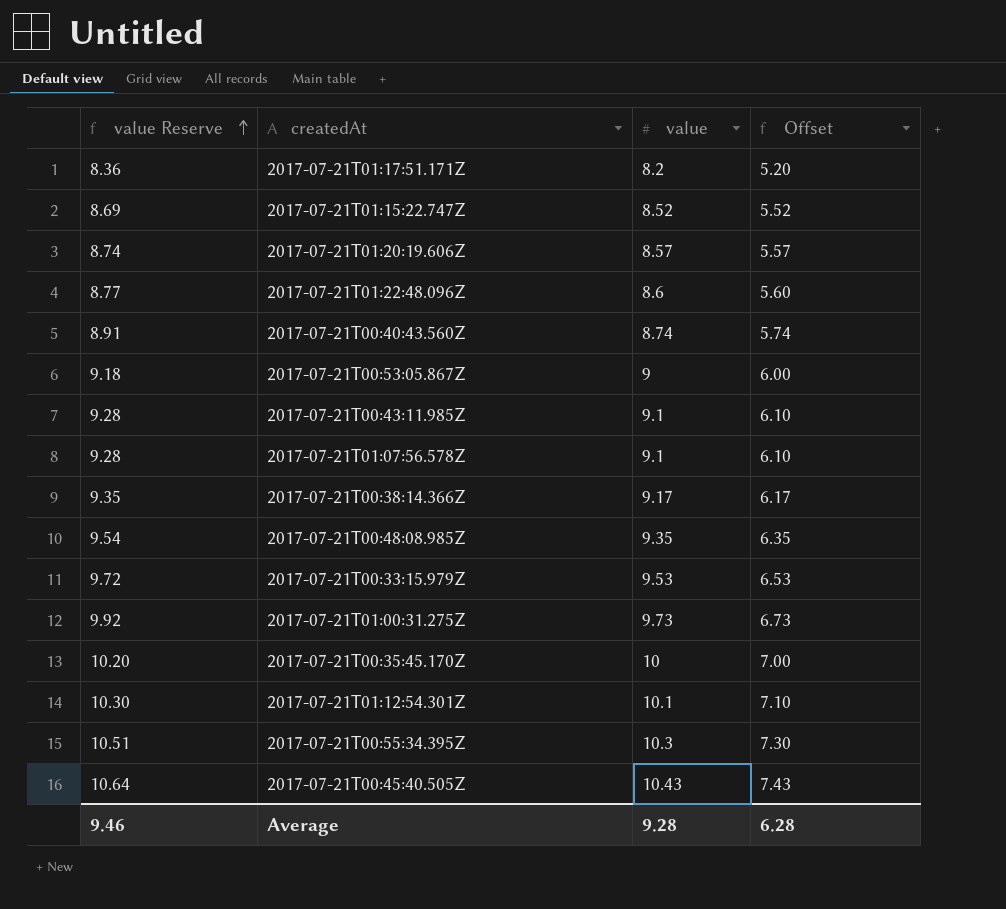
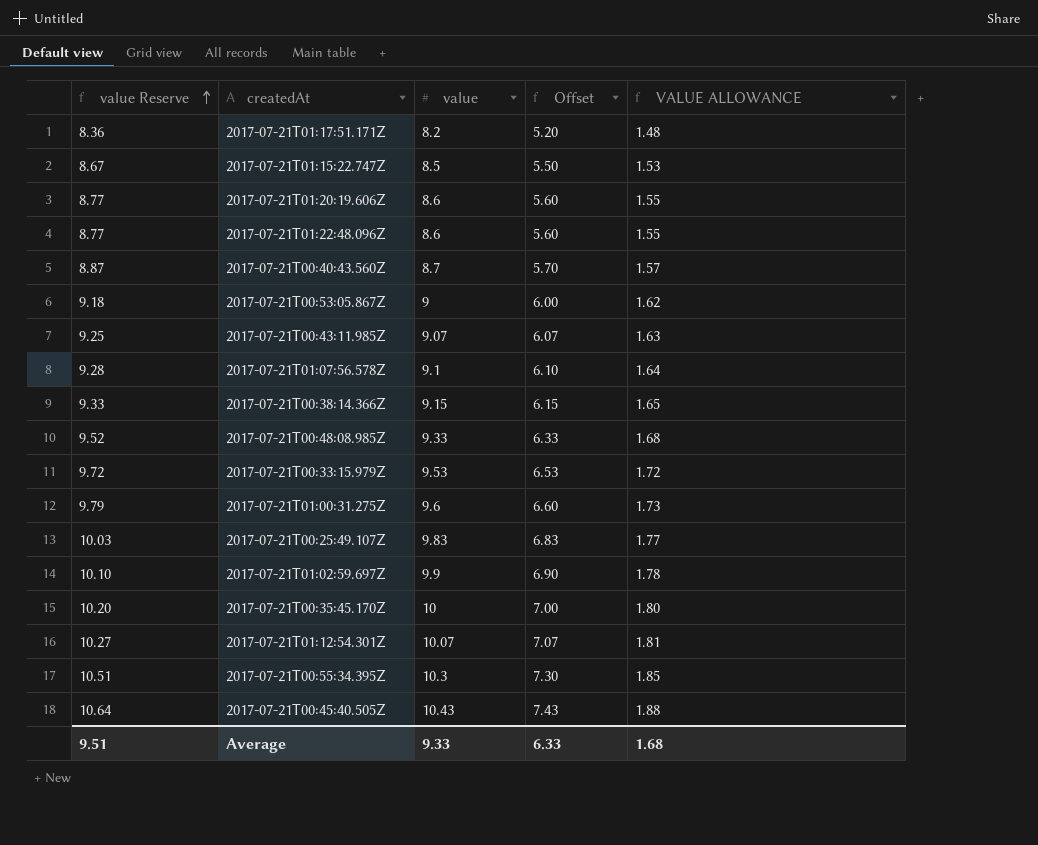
column VALUE ALLOWANCE | formula: none -> [value] * 0.18
2017-07-21T01:15:22.747Z | value Reserve: 8.69 -> 8.67
2017-07-21T01:15:22.747Z | value: 8.52 -> 8.5
2017-07-21T01:15:22.747Z | Offset: 5.52 -> 5.50
2017-07-21T01:20:19.606Z | value Reserve: 8.74 -> 8.77
2017-07-21T01:20:19.606Z | value: 8.57 -> 8.6
2017-07-21T01:20:19.606Z | Offset: 5.57 -> 5.60
2017-07-21T00:40:43.560Z | value Reserve: 8.91 -> 8.87
2017-07-21T00:40:43.560Z | value: 8.74 -> 8.7
2017-07-21T00:40:43.560Z | Offset: 5.74 -> 5.70
2017-07-21T00:43:11.985Z | value Reserve: 9.28 -> 9.25
2017-07-21T00:43:11.985Z | value: 9.1 -> 9.07
2017-07-21T00:43:11.985Z | Offset: 6.10 -> 6.07
2017-07-21T00:38:14.366Z | value Reserve: 9.35 -> 9.33
2017-07-21T00:38:14.366Z | value: 9.17 -> 9.15
2017-07-21T00:38:14.366Z | Offset: 6.17 -> 6.15
2017-07-21T00:48:08.985Z | value Reserve: 9.54 -> 9.52
2017-07-21T00:48:08.985Z | value: 9.35 -> 9.33
2017-07-21T00:48:08.985Z | Offset: 6.35 -> 6.33
2017-07-21T01:00:31.275Z | value Reserve: 9.92 -> 9.79
2017-07-21T01:00:31.275Z | value: 9.73 -> 9.6
2017-07-21T01:00:31.275Z | Offset: 6.73 -> 6.60
row 2017-07-21T00:25:49.107Z: none -> 10.03 | 9.83 | 6.83 | 1.77
row 2017-07-21T01:02:59.697Z: none -> 10.10 | 9.9 | 6.90 | 1.78
2017-07-21T01:12:54.301Z | value Reserve: 10.30 -> 10.27
2017-07-21T01:12:54.301Z | value: 10.1 -> 10.07
2017-07-21T01:12:54.301Z | Offset: 7.10 -> 7.07
Average | value Reserve: 9.46 -> 9.51
Average | value: 9.28 -> 9.33
Average | Offset: 6.28 -> 6.33

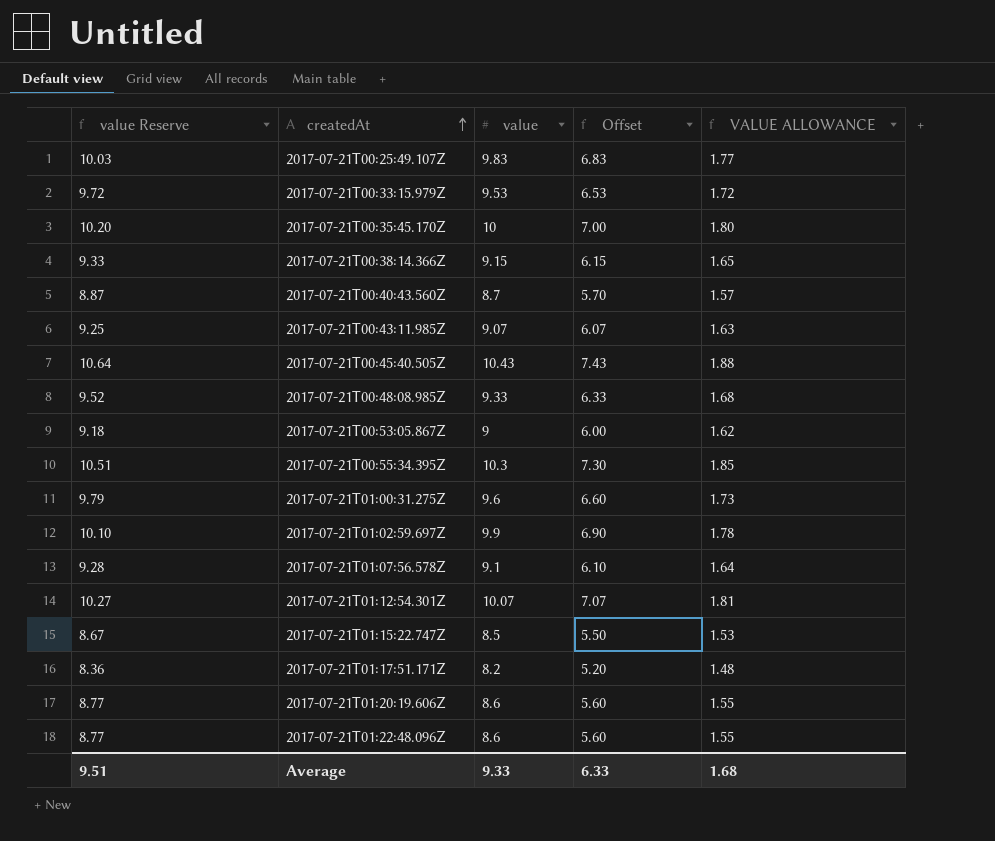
row order: value Reserve ascending -> createdAt ascending

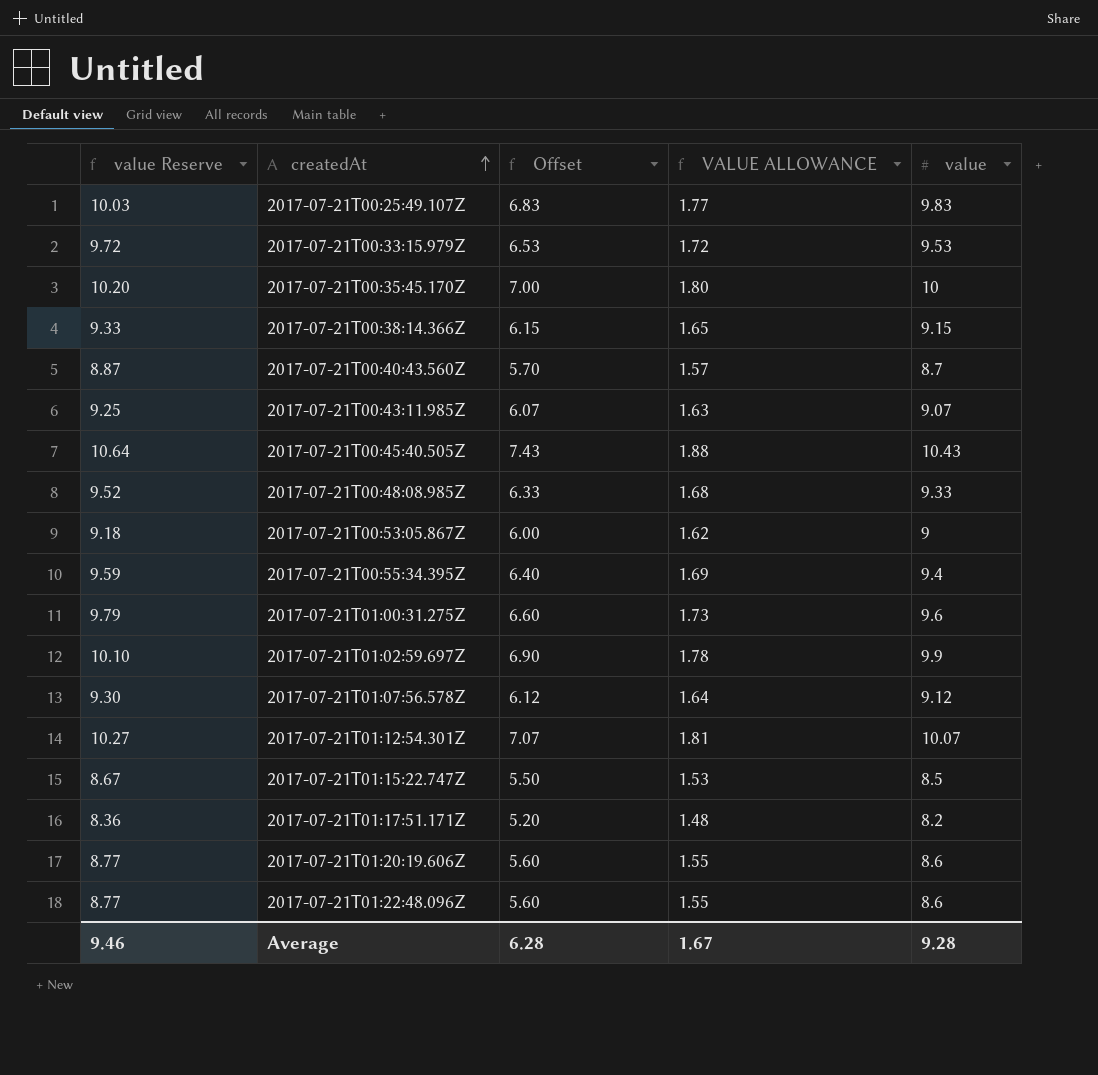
column value | position: 3 -> 5
2017-07-21T00:55:34.395Z | value Reserve: 10.51 -> 9.59
2017-07-21T00:55:34.395Z | Offset: 7.30 -> 6.40
2017-07-21T00:55:34.395Z | VALUE ALLOWANCE: 1.85 -> 1.69
2017-07-21T00:55:34.395Z | value: 10.3 -> 9.4
2017-07-21T01:07:56.578Z | value Reserve: 9.28 -> 9.30
2017-07-21T01:07:56.578Z | Offset: 6.10 -> 6.12
2017-07-21T01:07:56.578Z | value: 9.1 -> 9.12
Average | value Reserve: 9.51 -> 9.46
Average | Offset: 6.33 -> 6.28
Average | VALUE ALLOWANCE: 1.68 -> 1.67
Average | value: 9.33 -> 9.28

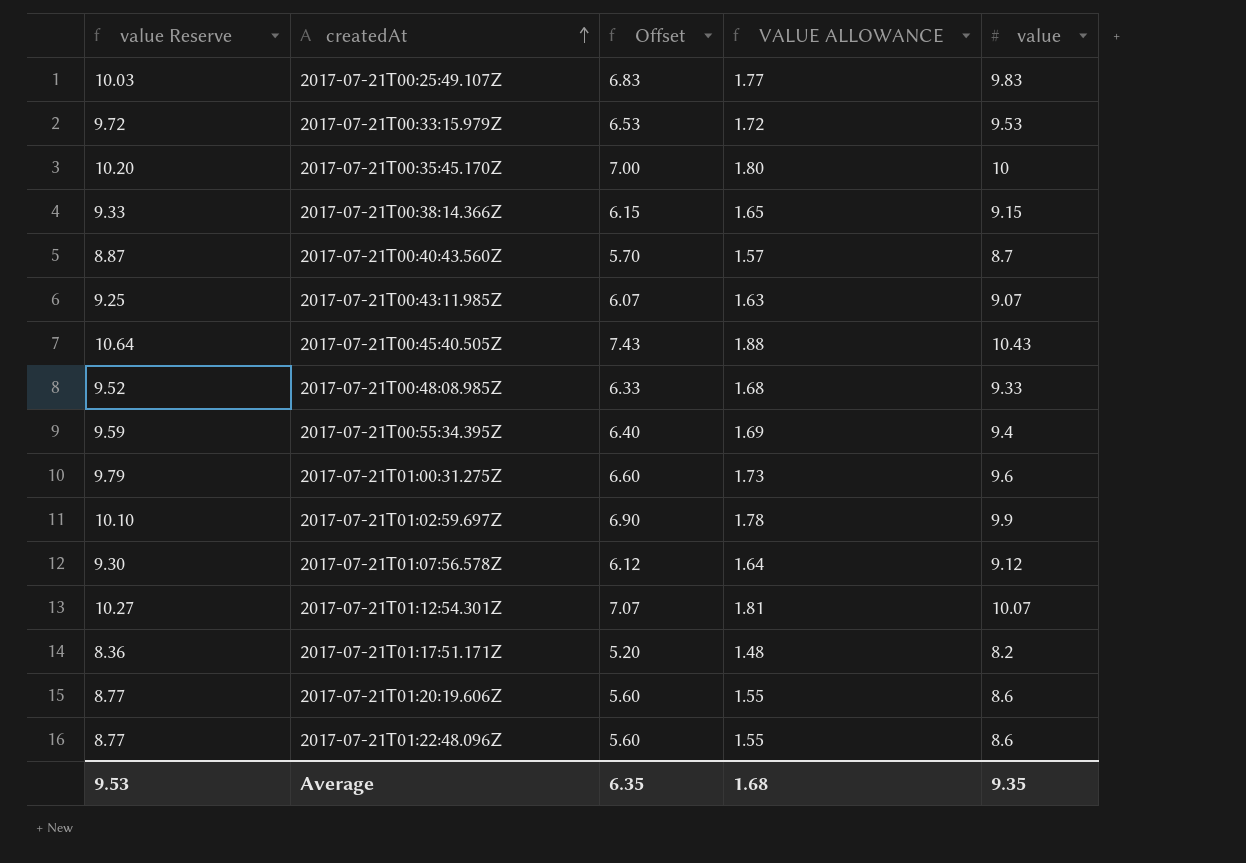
row 2017-07-21T00:53:05.867Z: 9.18 | 6.00 | 1.62 | 9 -> none
row 2017-07-21T01:15:22.747Z: 8.67 | 5.50 | 1.53 | 8.5 -> none
Average | value Reserve: 9.46 -> 9.53
Average | Offset: 6.28 -> 6.35
Average | VALUE ALLOWANCE: 1.67 -> 1.68
Average | value: 9.28 -> 9.35

